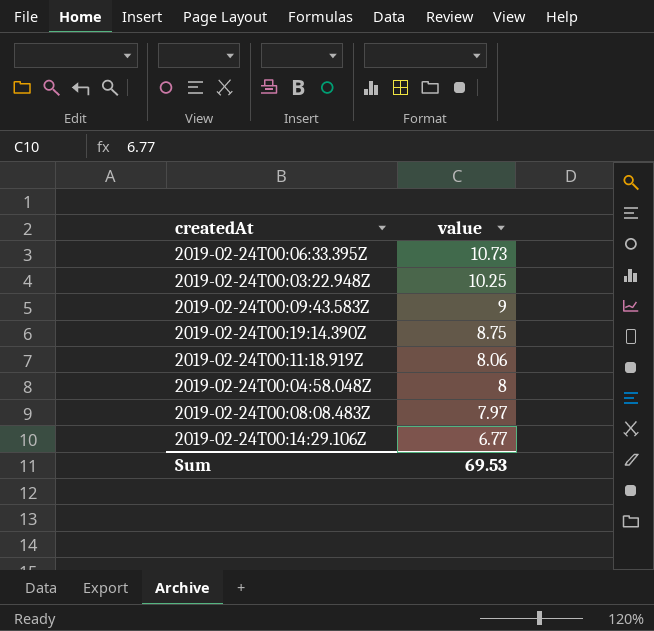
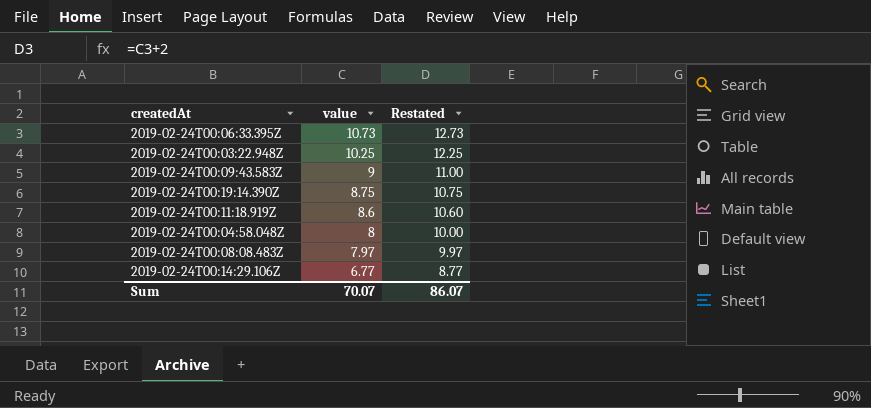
column Restated | formula: none -> [value] + 2
2019-02-24T00:11:18.919Z | value: 8.06 -> 8.6
Sum | value: 69.53 -> 70.07

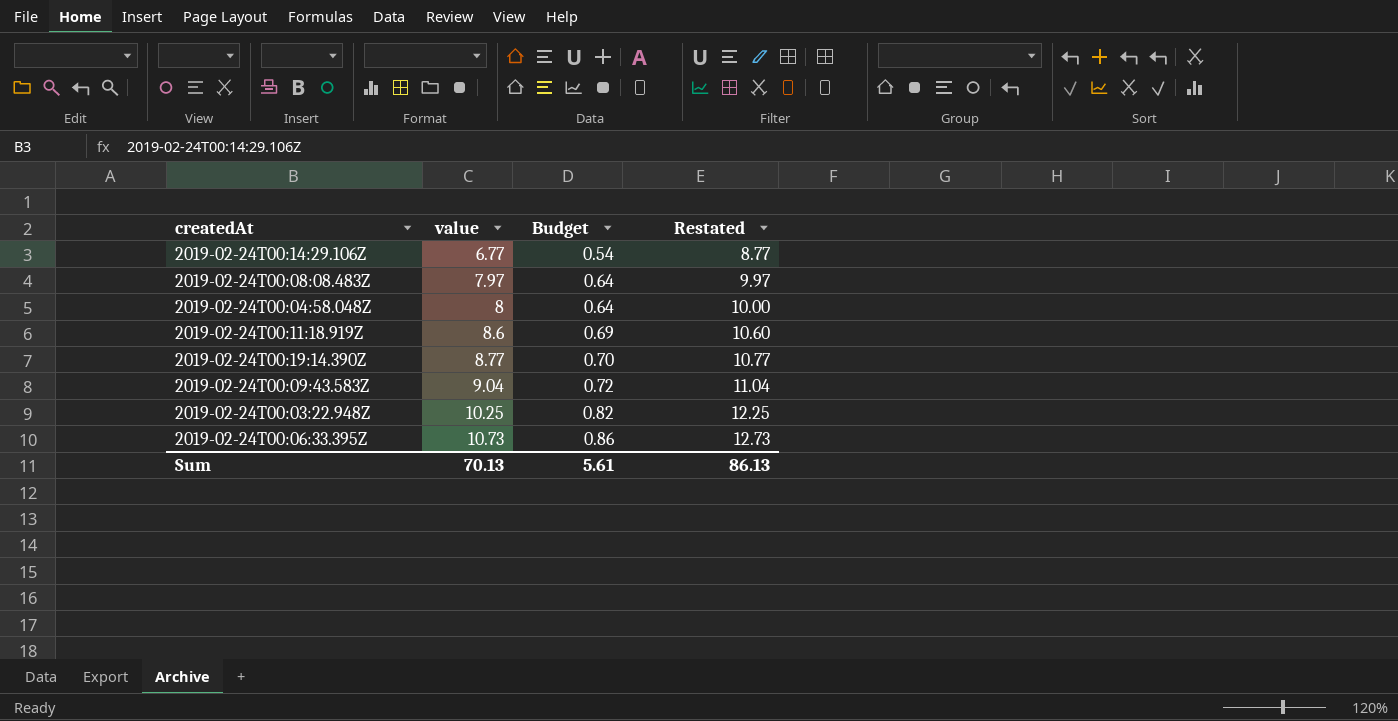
row order: value descending -> value ascending
column Budget | formula: none -> [value] * 0.08
2019-02-24T00:19:14.390Z | value: 8.75 -> 8.77
2019-02-24T00:19:14.390Z | Restated: 10.75 -> 10.77
2019-02-24T00:09:43.583Z | value: 9 -> 9.04
2019-02-24T00:09:43.583Z | Restated: 11.00 -> 11.04
Sum | value: 70.07 -> 70.13
Sum | Restated: 86.07 -> 86.13

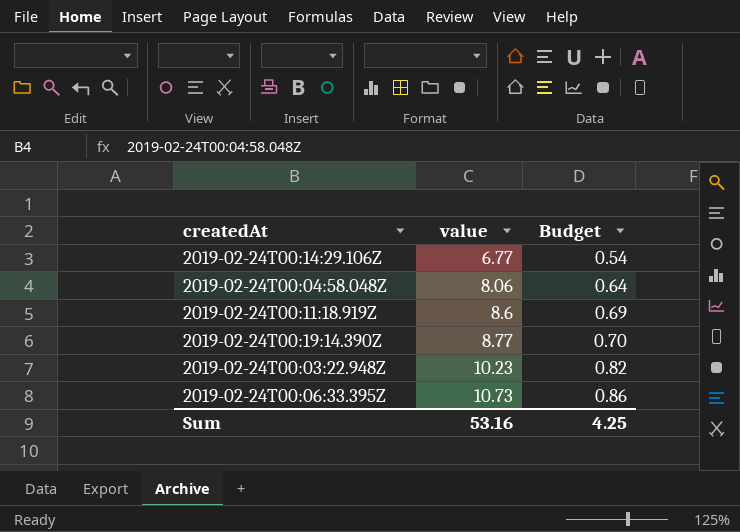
column Restated | formula: [value] + 2 -> none
row 2019-02-24T00:08:08.483Z: 7.97 | 0.64 | 9.97 -> none
row 2019-02-24T00:09:43.583Z: 9.04 | 0.72 | 11.04 -> none
2019-02-24T00:04:58.048Z | value: 8 -> 8.06
2019-02-24T00:03:22.948Z | value: 10.25 -> 10.23
Sum | value: 70.13 -> 53.16
Sum | Budget: 5.61 -> 4.25

